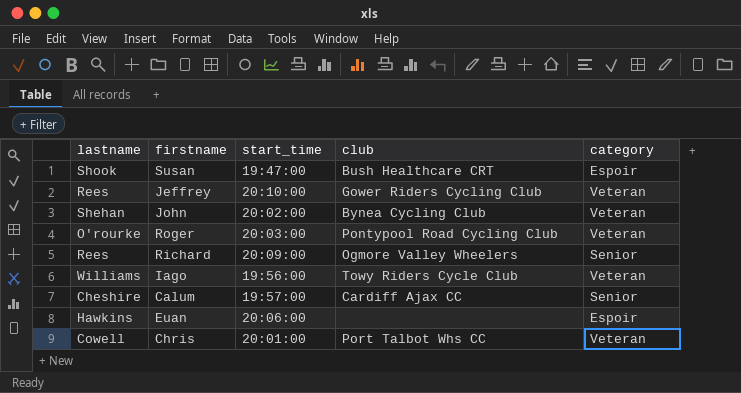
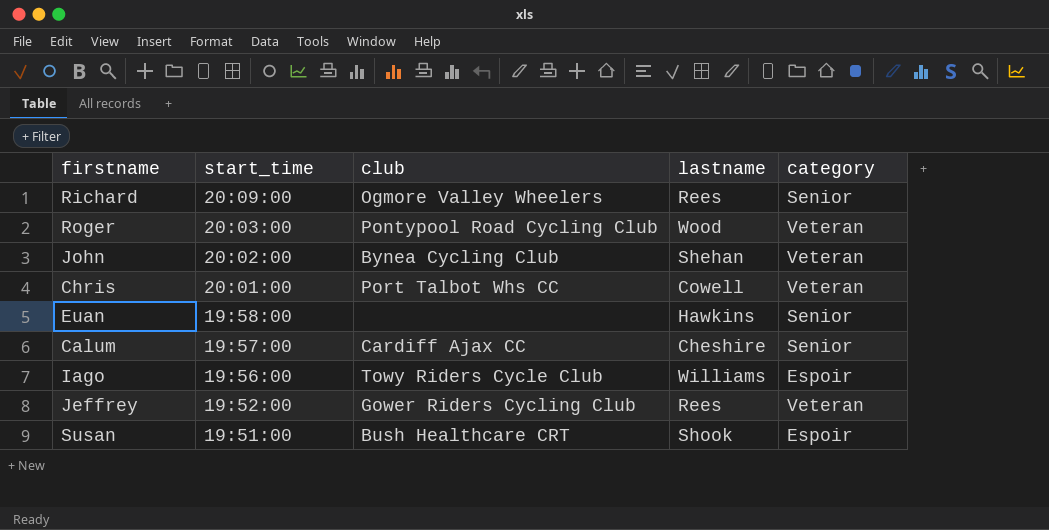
row order: none -> start_time descending
column lastname | position: 1 -> 4
Roger | lastname: O'rourke -> Wood
Euan | start_time: 20:06:00 -> 19:58:00
Euan | category: Espoir -> Senior
Iago | category: Veteran -> Espoir
Jeffrey | start_time: 20:10:00 -> 19:52:00
Susan | start_time: 19:47:00 -> 19:51:00

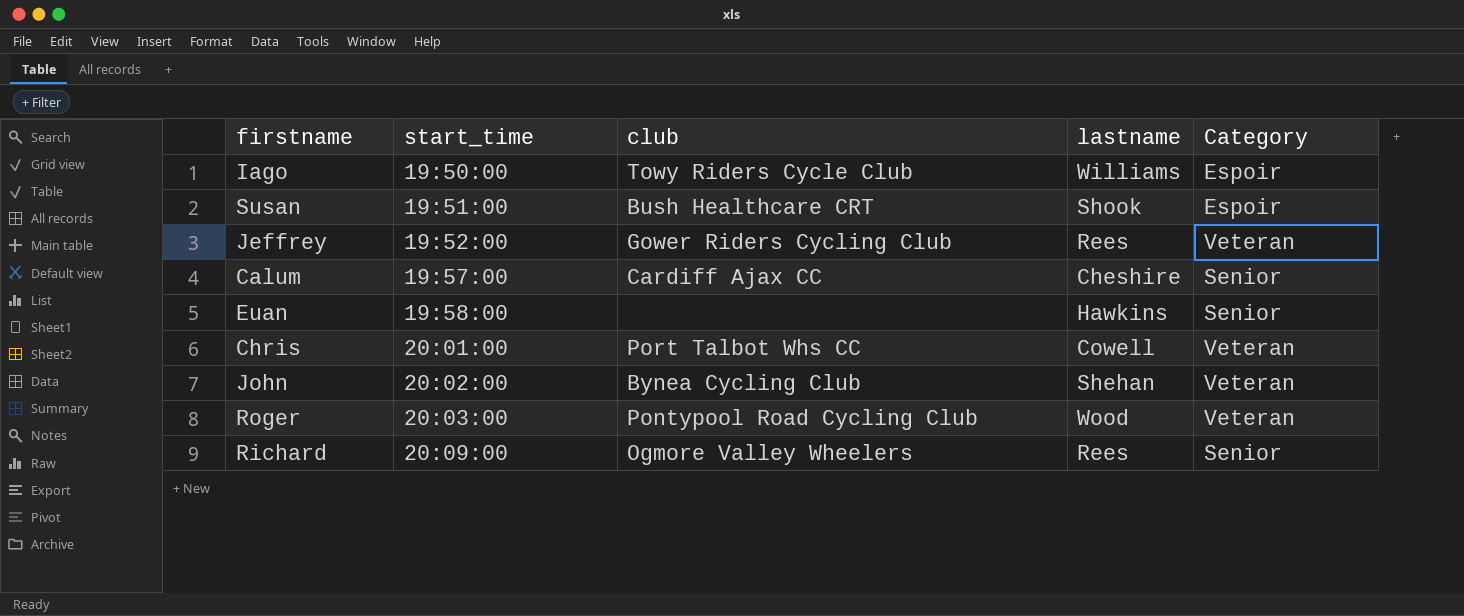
row order: start_time descending -> start_time ascending
column name: category -> Category
Iago | start_time: 19:56:00 -> 19:50:00

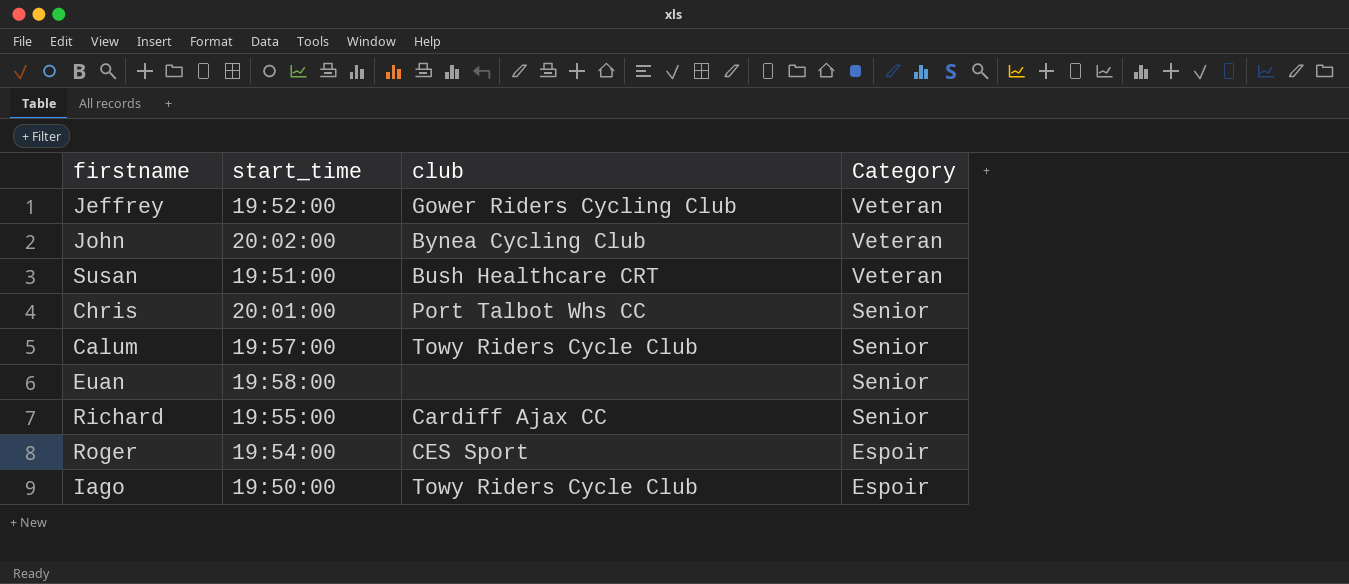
row order: start_time ascending -> Category descending
column lastname | position: 4 -> none
Susan | Category: Espoir -> Veteran
Chris | Category: Veteran -> Senior
Calum | club: Cardiff Ajax CC -> Towy Riders Cycle Club
Richard | start_time: 20:09:00 -> 19:55:00
Richard | club: Ogmore Valley Wheelers -> Cardiff Ajax CC
Roger | start_time: 20:03:00 -> 19:54:00
Roger | club: Pontypool Road Cycling Club -> CES Sport
Roger | Category: Veteran -> Espoir

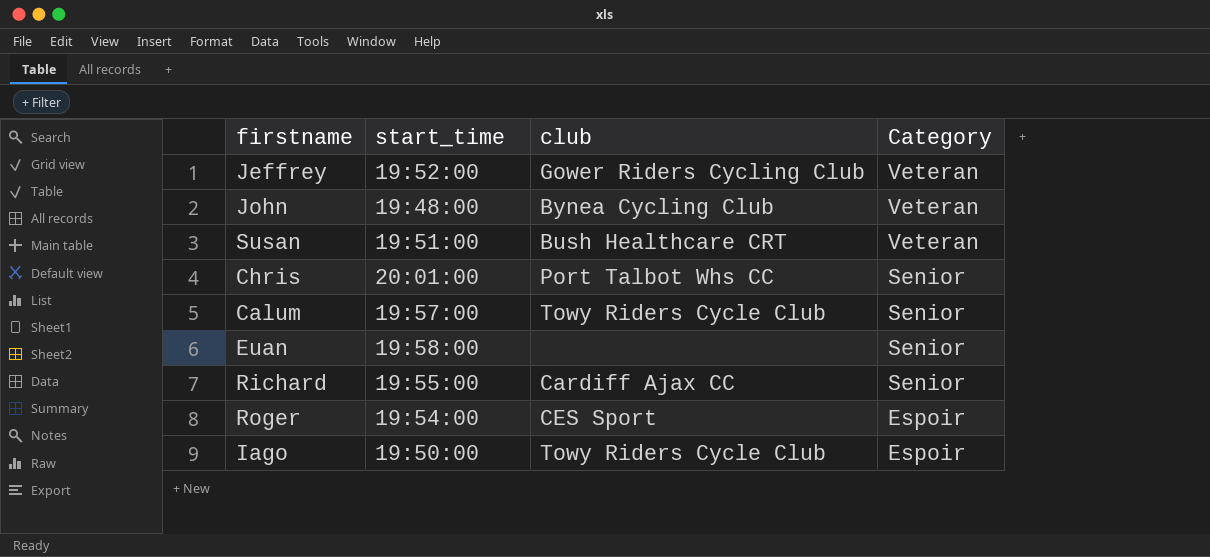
John | start_time: 20:02:00 -> 19:48:00

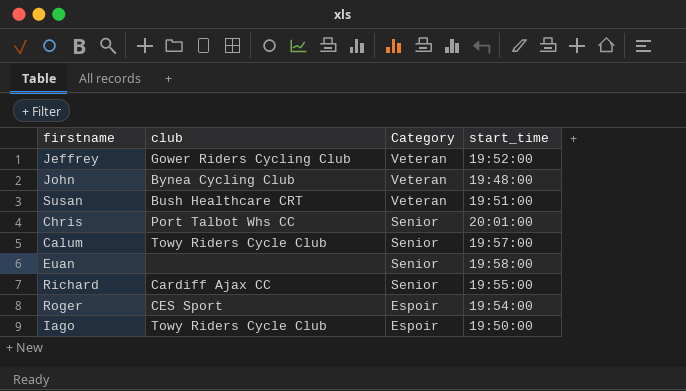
column start_time | position: 2 -> 4

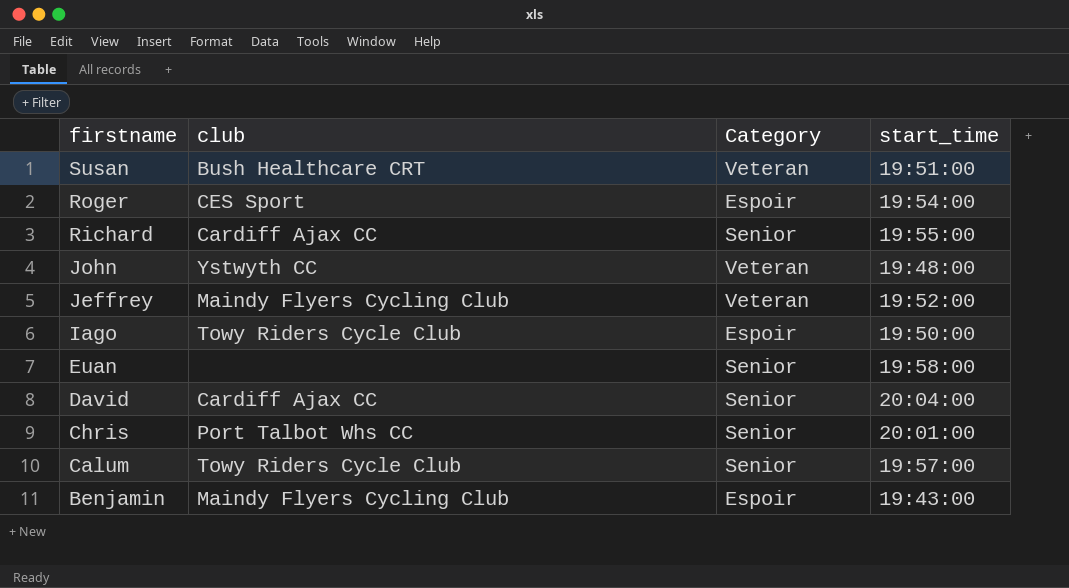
row order: Category descending -> firstname descending
John | club: Bynea Cycling Club -> Ystwyth CC
Jeffrey | club: Gower Riders Cycling Club -> Maindy Flyers Cycling Club
row David: none -> Cardiff Ajax CC | Senior | 20:04:00
row Benjamin: none -> Maindy Flyers Cycling Club | Espoir | 19:43:00

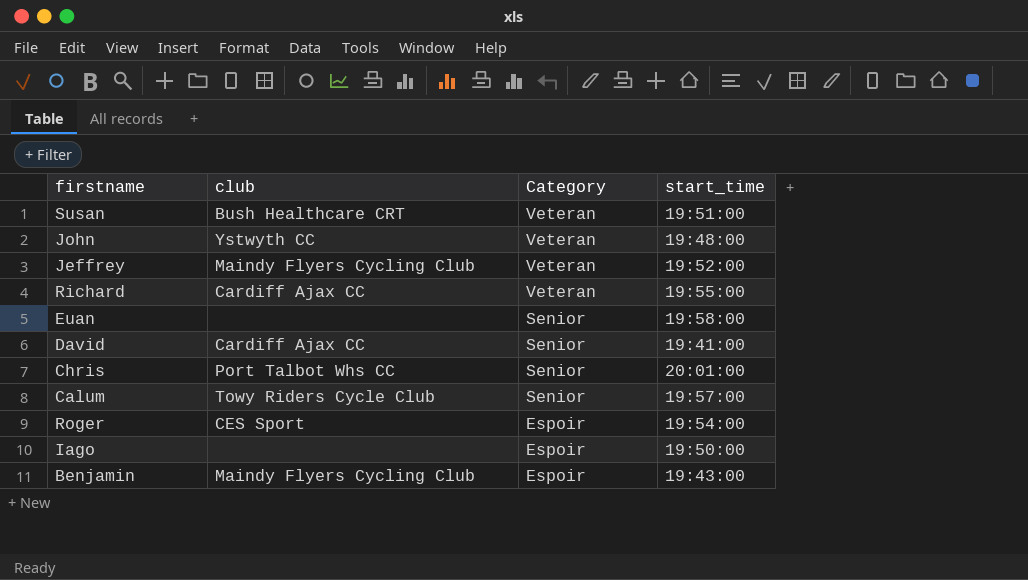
row order: firstname descending -> Category descending
Richard | Category: Senior -> Veteran
David | start_time: 20:04:00 -> 19:41:00
Iago | club: Towy Riders Cycle Club -> none

